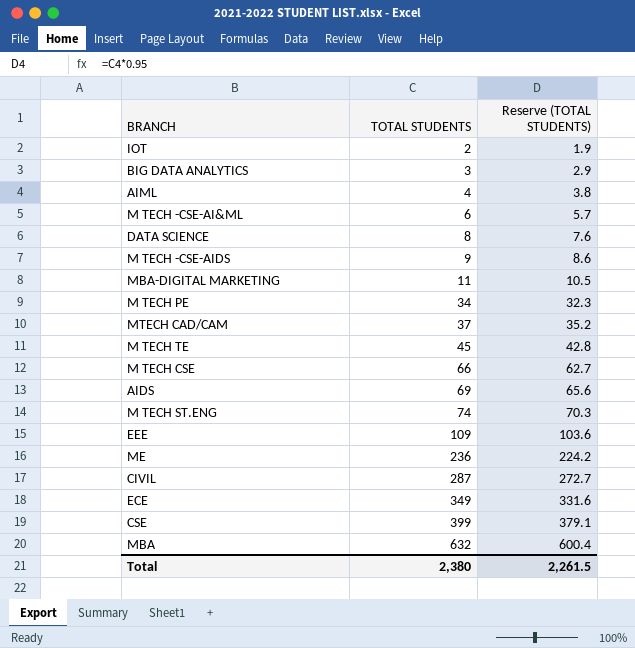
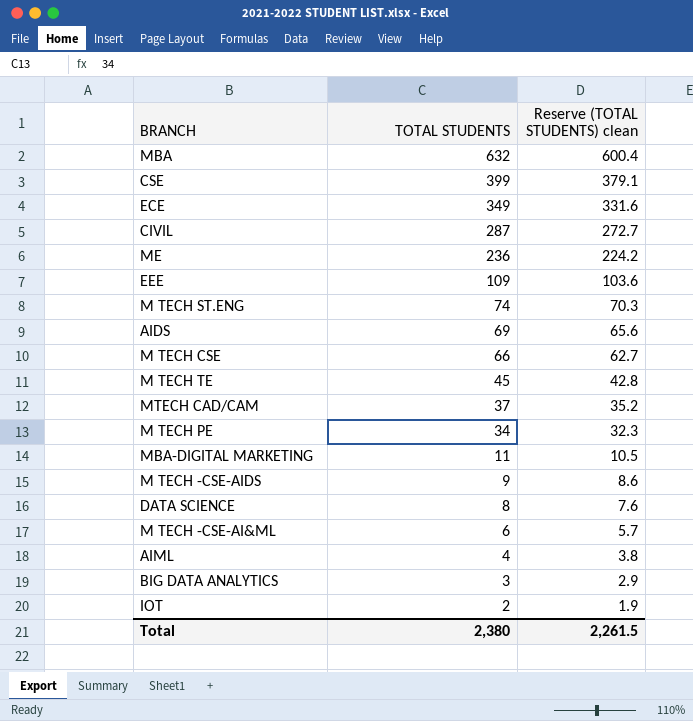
row order: TOTAL STUDENTS ascending -> TOTAL STUDENTS descending
column name: Reserve (TOTAL STUDENTS) -> Reserve (TOTAL STUDENTS) clean

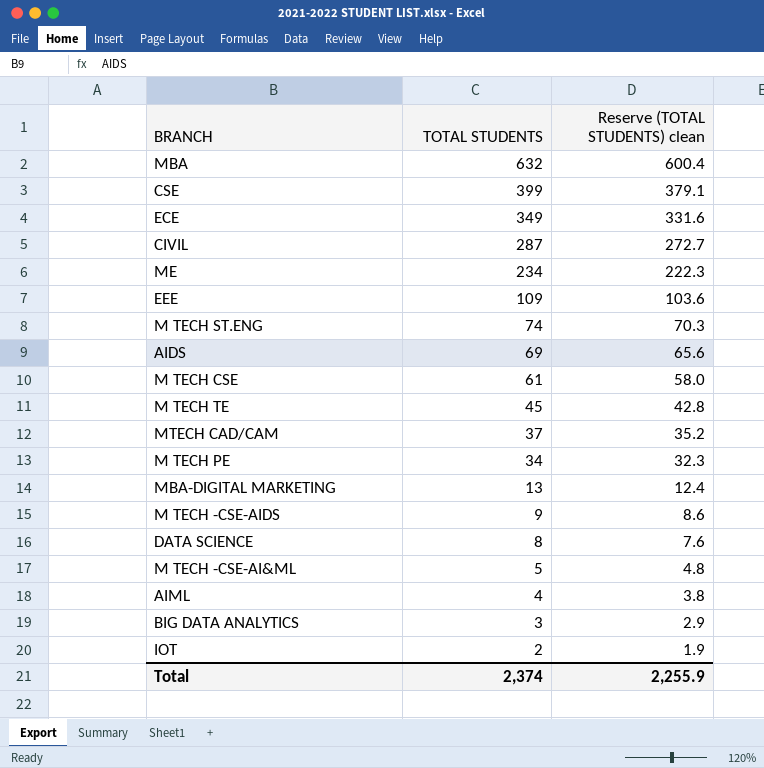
ME | TOTAL STUDENTS: 236 -> 234
ME | Reserve (TOTAL STUDENTS) clean: 224.2 -> 222.3
M TECH CSE | TOTAL STUDENTS: 66 -> 61
M TECH CSE | Reserve (TOTAL STUDENTS) clean: 62.7 -> 58.0
MBA-DIGITAL MARKETING | TOTAL STUDENTS: 11 -> 13
MBA-DIGITAL MARKETING | Reserve (TOTAL STUDENTS) clean: 10.5 -> 12.4
M TECH -CSE-AI&ML | TOTAL STUDENTS: 6 -> 5
M TECH -CSE-AI&ML | Reserve (TOTAL STUDENTS) clean: 5.7 -> 4.8
Total | TOTAL STUDENTS: 2,380 -> 2,374
Total | Reserve (TOTAL STUDENTS) clean: 2,261.5 -> 2,255.9

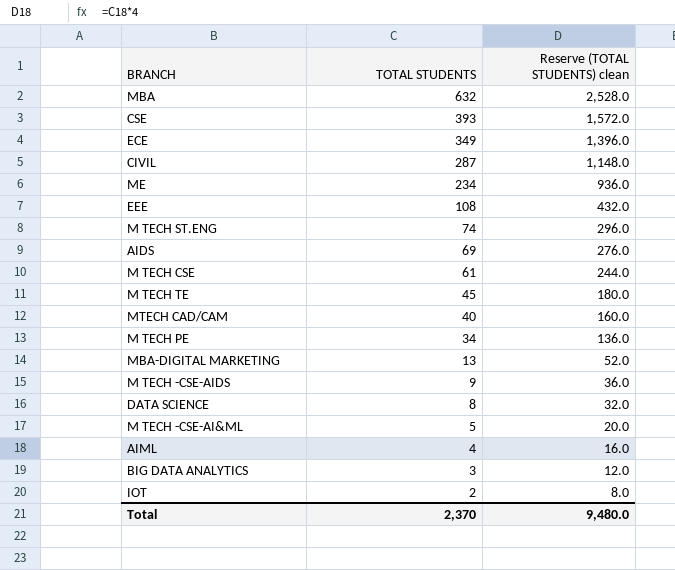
column Reserve (TOTAL STUDENTS) clean | formula: [TOTAL STUDENTS] * 0.95 -> [TOTAL STUDENTS] * 4
CSE | TOTAL STUDENTS: 399 -> 393
EEE | TOTAL STUDENTS: 109 -> 108
MTECH CAD/CAM | TOTAL STUDENTS: 37 -> 40
Total | TOTAL STUDENTS: 2,374 -> 2,370
Total | Reserve (TOTAL STUDENTS) clean: 2,255.9 -> 9,480.0

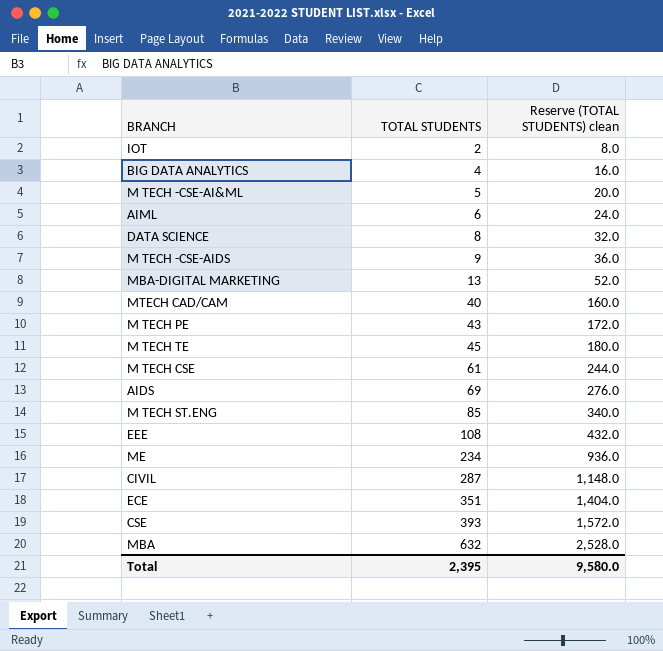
row order: TOTAL STUDENTS descending -> TOTAL STUDENTS ascending
BIG DATA ANALYTICS | TOTAL STUDENTS: 3 -> 4
BIG DATA ANALYTICS | Reserve (TOTAL STUDENTS) clean: 12.0 -> 16.0
AIML | TOTAL STUDENTS: 4 -> 6
AIML | Reserve (TOTAL STUDENTS) clean: 16.0 -> 24.0
M TECH PE | TOTAL STUDENTS: 34 -> 43
M TECH PE | Reserve (TOTAL STUDENTS) clean: 136.0 -> 172.0
M TECH ST.ENG | TOTAL STUDENTS: 74 -> 85
M TECH ST.ENG | Reserve (TOTAL STUDENTS) clean: 296.0 -> 340.0
ECE | TOTAL STUDENTS: 349 -> 351
ECE | Reserve (TOTAL STUDENTS) clean: 1,396.0 -> 1,404.0
Total | TOTAL STUDENTS: 2,370 -> 2,395
Total | Reserve (TOTAL STUDENTS) clean: 9,480.0 -> 9,580.0

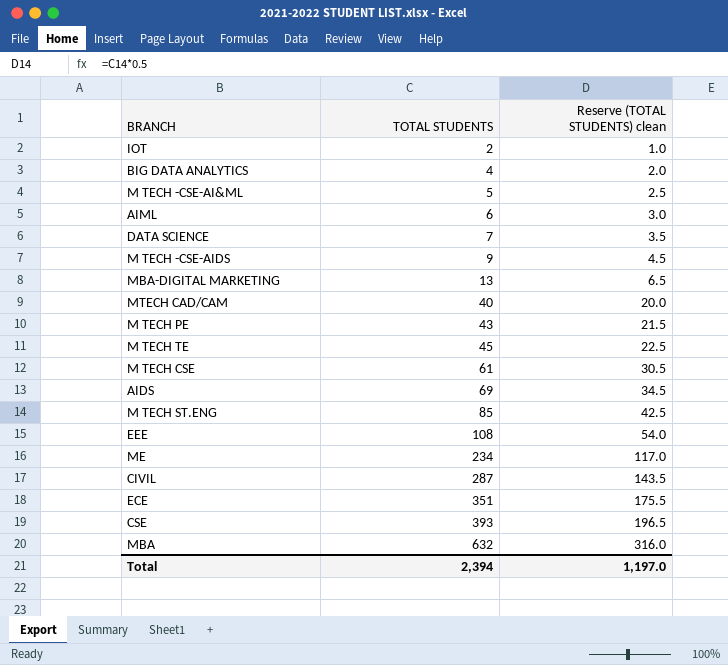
column Reserve (TOTAL STUDENTS) clean | formula: [TOTAL STUDENTS] * 4 -> [TOTAL STUDENTS] * 0.5
DATA SCIENCE | TOTAL STUDENTS: 8 -> 7
Total | TOTAL STUDENTS: 2,395 -> 2,394
Total | Reserve (TOTAL STUDENTS) clean: 9,580.0 -> 1,197.0

